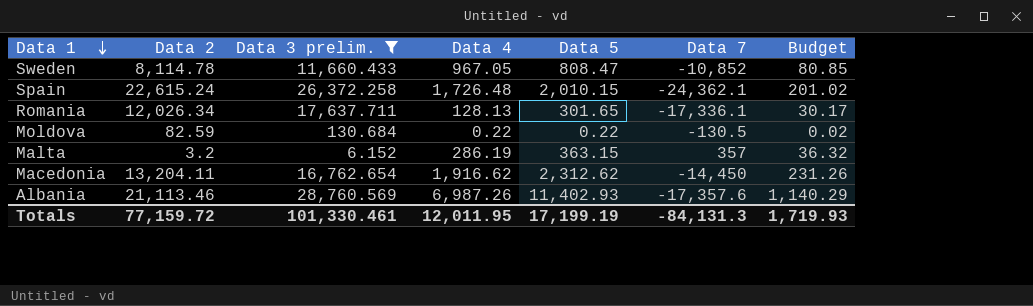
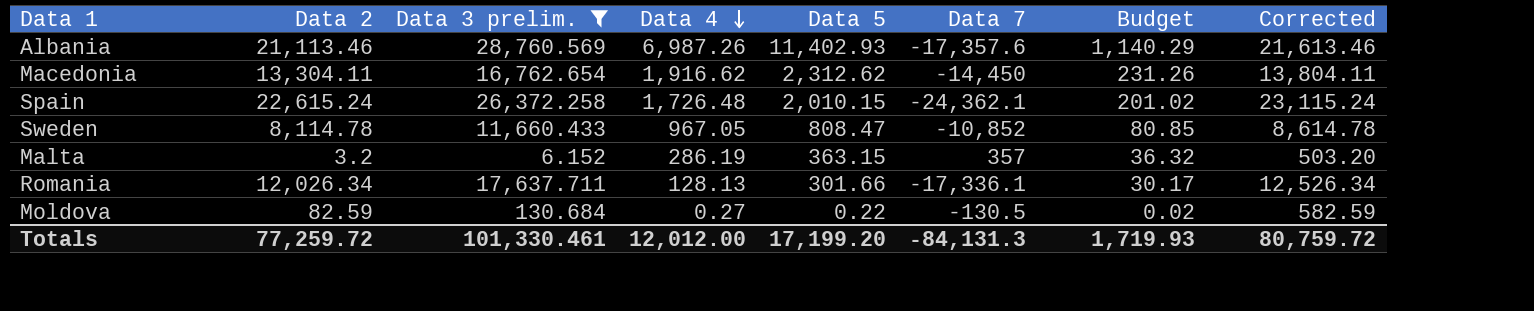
row order: Data 1 descending -> Data 4 descending
column Corrected | formula: none -> [Data 2] + 500
Macedonia | Data 2: 13,204.11 -> 13,304.11
Romania | Data 5: 301.65 -> 301.66
Moldova | Data 4: 0.22 -> 0.27
Totals | Data 2: 77,159.72 -> 77,259.72
Totals | Data 4: 12,011.95 -> 12,012.00
Totals | Data 5: 17,199.19 -> 17,199.20

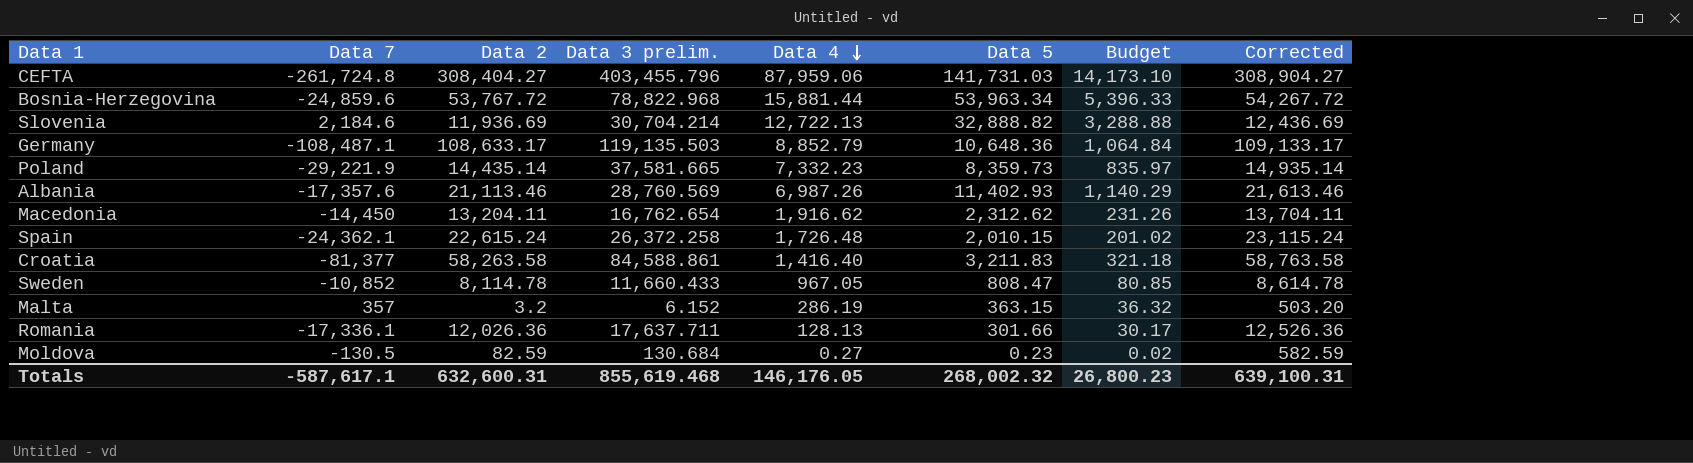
filter: Data 3 prelim. <= 28,760.569 -> none
column Data 7 | position: 6 -> 2
Macedonia | Data 2: 13,304.11 -> 13,204.11
Macedonia | Corrected: 13,804.11 -> 13,704.11
Romania | Data 2: 12,026.34 -> 12,026.36
Romania | Corrected: 12,526.34 -> 12,526.36
Moldova | Data 5: 0.22 -> 0.23
Totals | Data 7: -84,131.3 -> -587,617.1
Totals | Data 2: 77,259.72 -> 632,600.31
Totals | Data 3 prelim.: 101,330.461 -> 855,619.468
Totals | Data 4: 12,012.00 -> 146,176.05
Totals | Data 5: 17,199.20 -> 268,002.32
Totals | Budget: 1,719.93 -> 26,800.23
Totals | Corrected: 80,759.72 -> 639,100.31

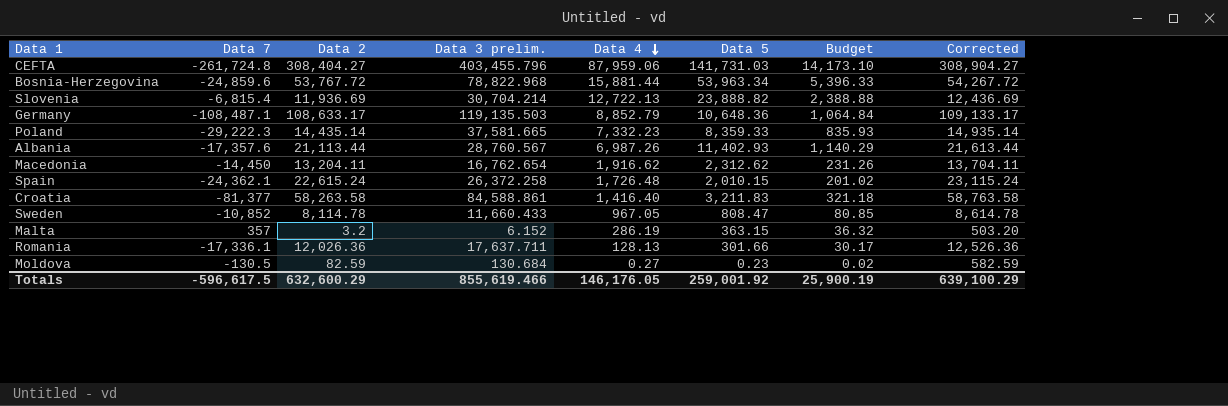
Slovenia | Data 7: 2,184.6 -> -6,815.4
Slovenia | Data 5: 32,888.82 -> 23,888.82
Slovenia | Budget: 3,288.88 -> 2,388.88
Poland | Data 7: -29,221.9 -> -29,222.3
Poland | Data 5: 8,359.73 -> 8,359.33
Poland | Budget: 835.97 -> 835.93
Albania | Data 2: 21,113.46 -> 21,113.44
Albania | Data 3 prelim.: 28,760.569 -> 28,760.567
Albania | Corrected: 21,613.46 -> 21,613.44
Totals | Data 7: -587,617.1 -> -596,617.5
Totals | Data 2: 632,600.31 -> 632,600.29
Totals | Data 3 prelim.: 855,619.468 -> 855,619.466
Totals | Data 5: 268,002.32 -> 259,001.92
Totals | Budget: 26,800.23 -> 25,900.19
Totals | Corrected: 639,100.31 -> 639,100.29

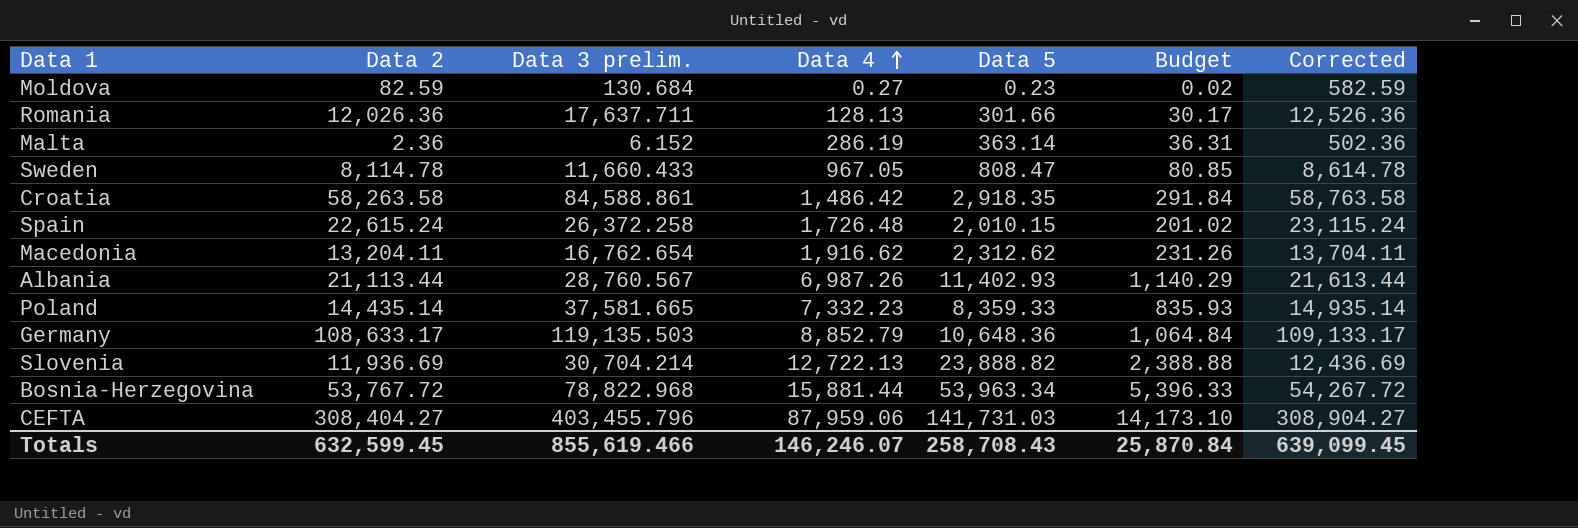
row order: Data 4 descending -> Data 4 ascending
column Data 7 | formula: [Data 5] - [Data 3 prelim.] -> none
Malta | Data 2: 3.2 -> 2.36
Malta | Data 5: 363.15 -> 363.14
Malta | Budget: 36.32 -> 36.31
Malta | Corrected: 503.20 -> 502.36
Croatia | Data 4: 1,416.40 -> 1,486.42
Croatia | Data 5: 3,211.83 -> 2,918.35
Croatia | Budget: 321.18 -> 291.84
Totals | Data 2: 632,600.29 -> 632,599.45
Totals | Data 4: 146,176.05 -> 146,246.07
Totals | Data 5: 259,001.92 -> 258,708.43
Totals | Budget: 25,900.19 -> 25,870.84
Totals | Corrected: 639,100.29 -> 639,099.45

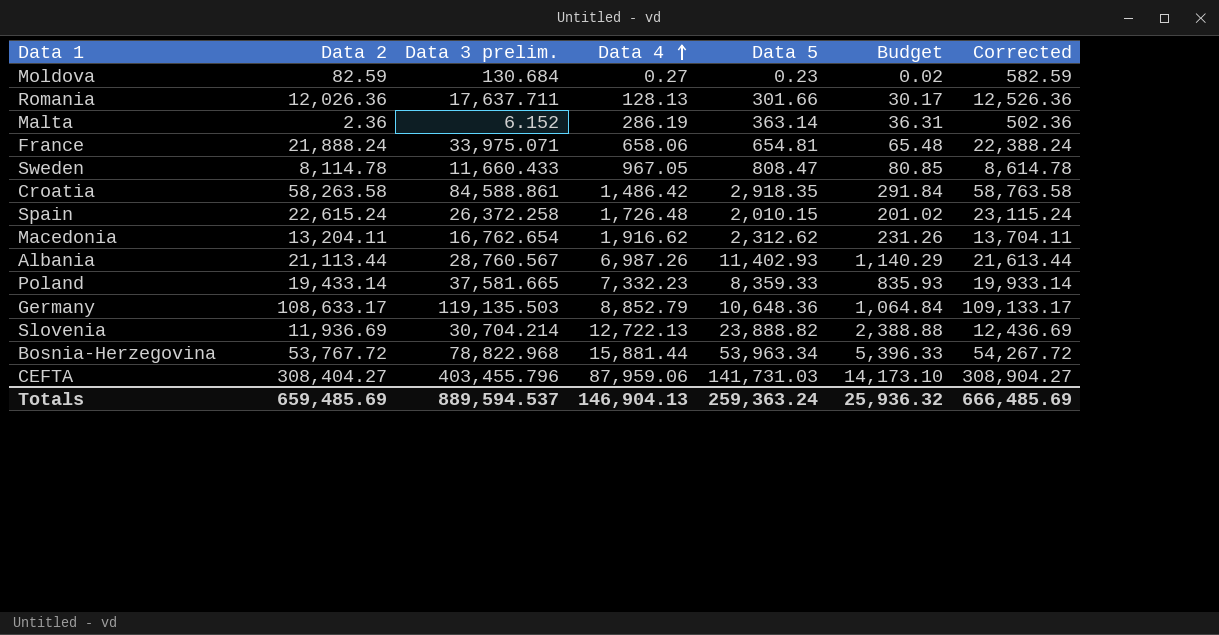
row France: none -> 21,888.24 | 33,975.071 | 658.06 | 654.81 | 65.48 | 22,388.24
Poland | Data 2: 14,435.14 -> 19,433.14
Poland | Corrected: 14,935.14 -> 19,933.14
Totals | Data 2: 632,599.45 -> 659,485.69
Totals | Data 3 prelim.: 855,619.466 -> 889,594.537
Totals | Data 4: 146,246.07 -> 146,904.13
Totals | Data 5: 258,708.43 -> 259,363.24
Totals | Budget: 25,870.84 -> 25,936.32
Totals | Corrected: 639,099.45 -> 666,485.69

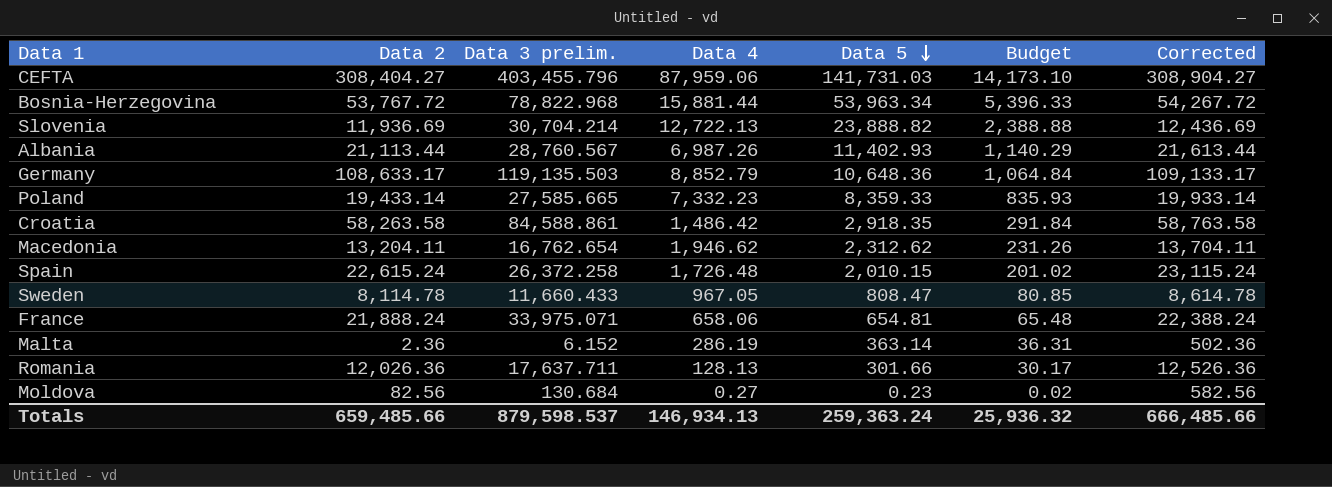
row order: Data 4 ascending -> Data 5 descending
Poland | Data 3 prelim.: 37,581.665 -> 27,585.665
Macedonia | Data 4: 1,916.62 -> 1,946.62
Moldova | Data 2: 82.59 -> 82.56
Moldova | Corrected: 582.59 -> 582.56
Totals | Data 2: 659,485.69 -> 659,485.66
Totals | Data 3 prelim.: 889,594.537 -> 879,598.537
Totals | Data 4: 146,904.13 -> 146,934.13
Totals | Corrected: 666,485.69 -> 666,485.66

